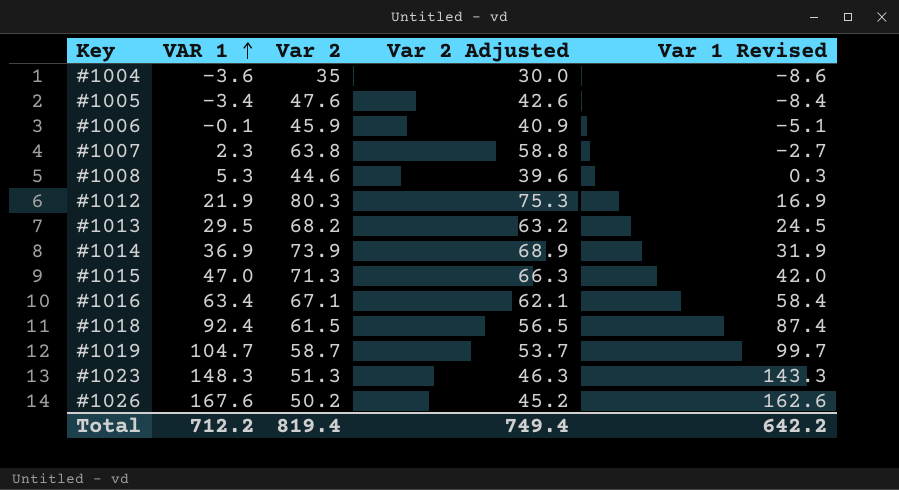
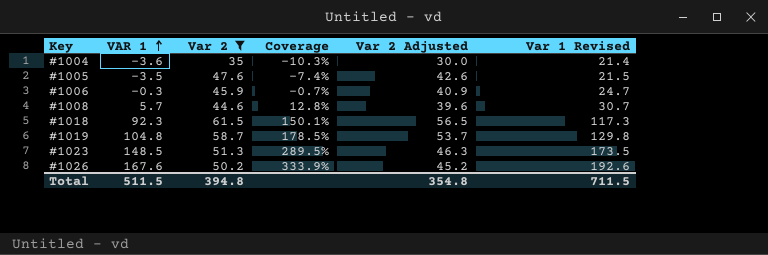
filter: none -> Var 2 <= 61.5
column Coverage | formula: none -> [VAR 1] / [Var 2]
column Var 1 Revised | formula: [VAR 1] - 5 -> [VAR 1] + 25
#1005 | VAR 1: -3.4 -> -3.5
#1006 | VAR 1: -0.1 -> -0.3
#1008 | VAR 1: 5.3 -> 5.7
#1018 | VAR 1: 92.4 -> 92.3
#1019 | VAR 1: 104.7 -> 104.8
#1023 | VAR 1: 148.3 -> 148.5
Total | VAR 1: 712.2 -> 511.5
Total | Var 2: 819.4 -> 394.8
Total | Var 2 Adjusted: 749.4 -> 354.8
Total | Var 1 Revised: 642.2 -> 711.5

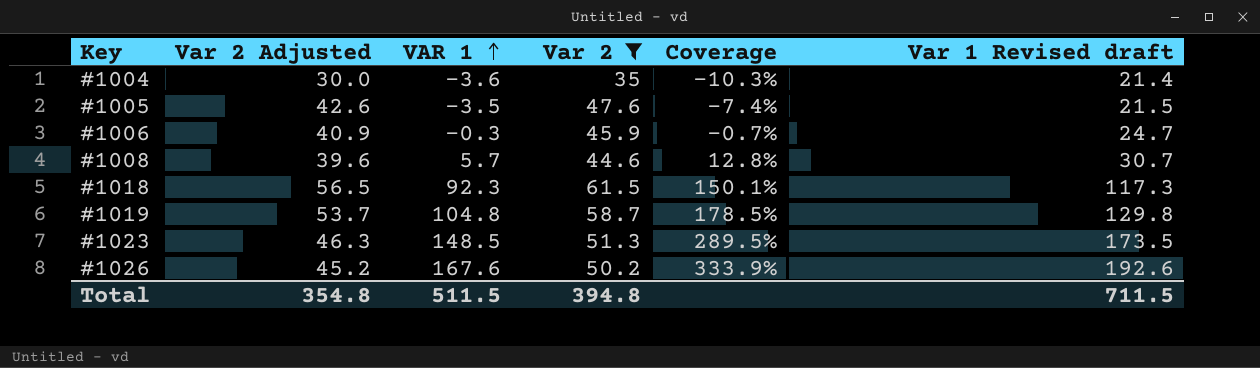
column Var 2 Adjusted | position: 5 -> 2
column name: Var 1 Revised -> Var 1 Revised draft

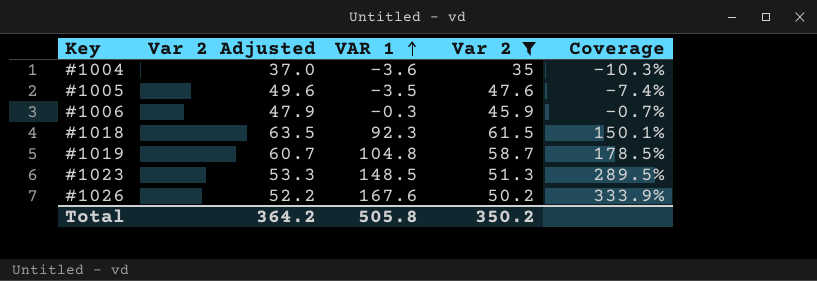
column Var 1 Revised draft | formula: [VAR 1] + 25 -> none
column Var 2 Adjusted | formula: [Var 2] - 5 -> [Var 2] + 2
row #1008: 39.6 | 5.7 | 44.6 | 12.8% | 30.7 -> none
Total | Var 2 Adjusted: 354.8 -> 364.2
Total | VAR 1: 511.5 -> 505.8
Total | Var 2: 394.8 -> 350.2

